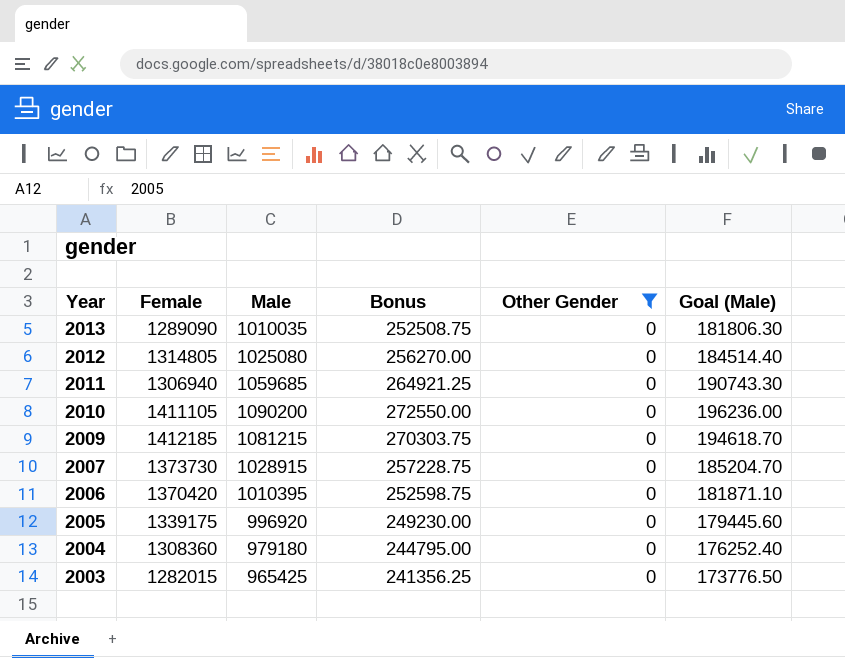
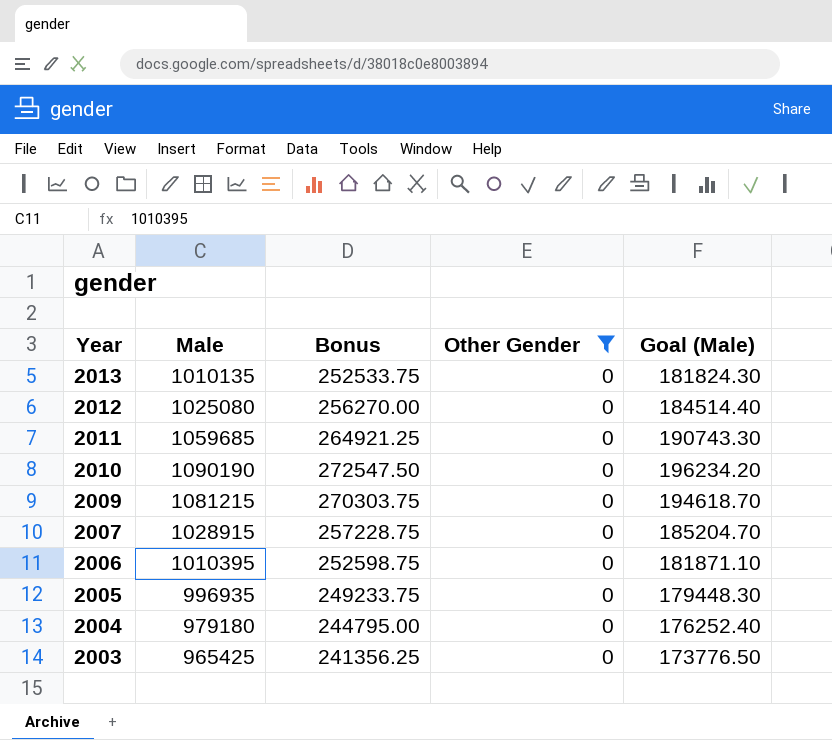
column Female | position: 2 -> none
2013 | Male: 1010035 -> 1010135
2013 | Bonus: 252508.75 -> 252533.75
2013 | Goal (Male): 181806.30 -> 181824.30
2010 | Male: 1090200 -> 1090190
2010 | Bonus: 272550.00 -> 272547.50
2010 | Goal (Male): 196236.00 -> 196234.20
2005 | Male: 996920 -> 996935
2005 | Bonus: 249230.00 -> 249233.75
2005 | Goal (Male): 179445.60 -> 179448.30

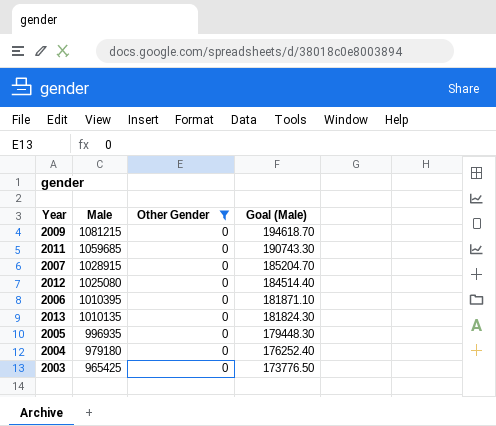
row order: Year descending -> Male descending
column Bonus | formula: [Male] * 0.25 -> none
row 2010: 1090190 | 272547.50 | 0 | 196234.20 -> none

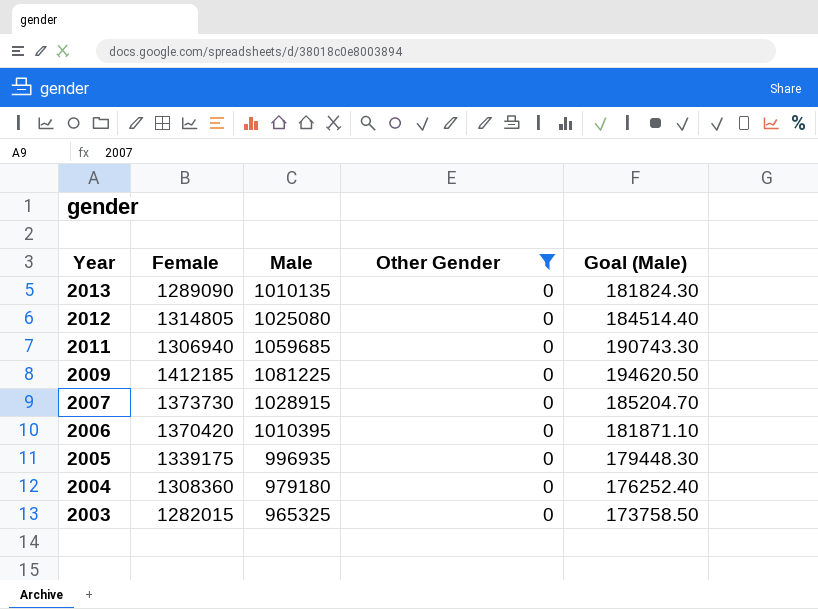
row order: Male descending -> Year descending
column Female | position: none -> 2
2009 | Male: 1081215 -> 1081225
2009 | Goal (Male): 194618.70 -> 194620.50
2003 | Male: 965425 -> 965325
2003 | Goal (Male): 173776.50 -> 173758.50

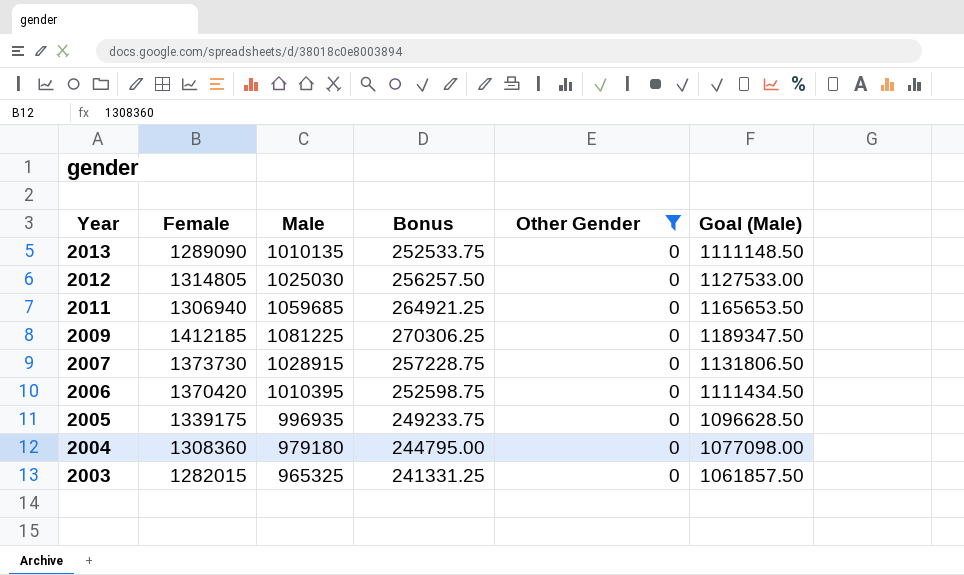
column Bonus | formula: none -> [Male] * 0.25
column Goal (Male) | formula: [Male] * 0.18 -> [Male] * 1.1
2012 | Male: 1025080 -> 1025030

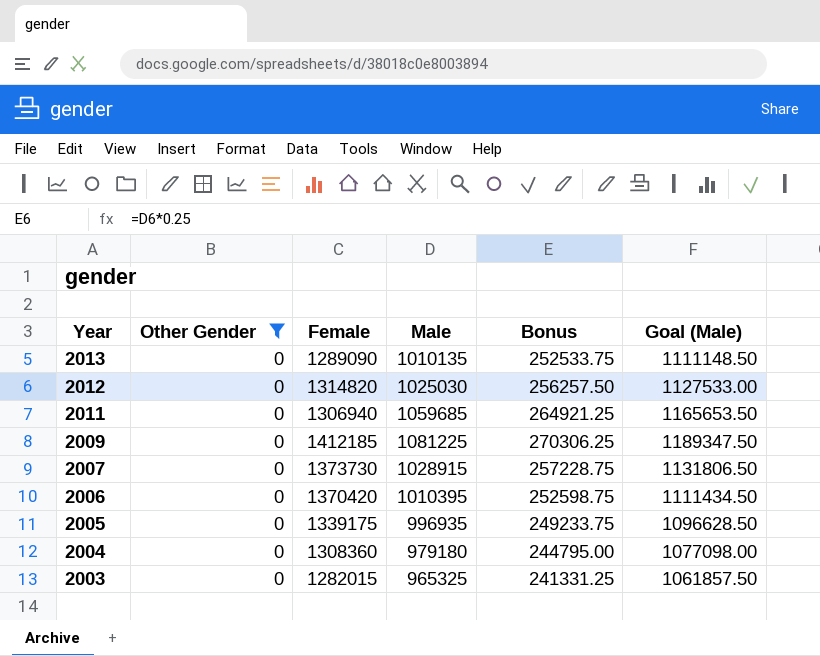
column Other Gender | position: 5 -> 2
2012 | Female: 1314805 -> 1314820

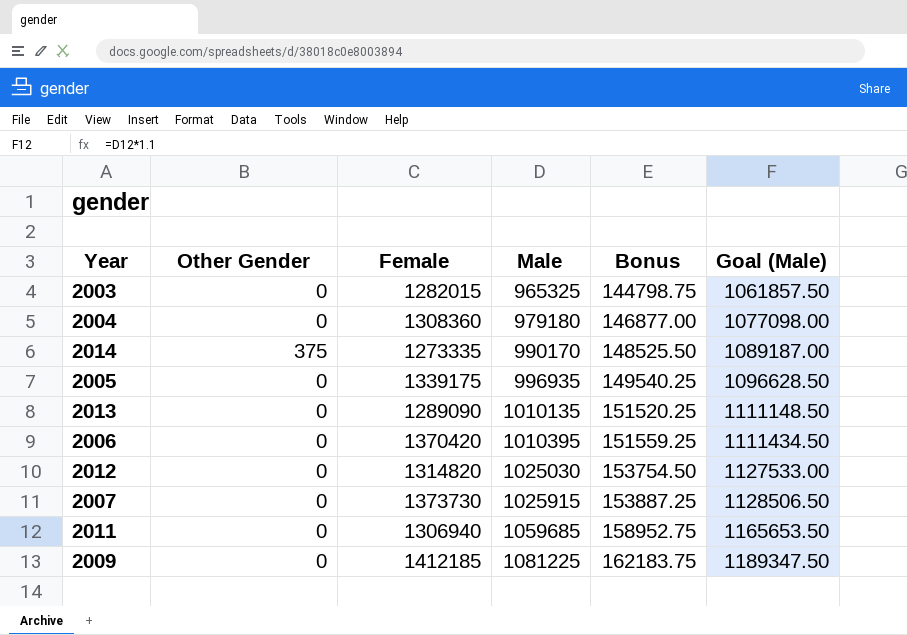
filter: Other Gender = 0 -> none
row order: Year descending -> Male ascending
column Bonus | formula: [Male] * 0.25 -> [Male] * 0.15
2007 | Male: 1028915 -> 1025915
2007 | Goal (Male): 1131806.50 -> 1128506.50

